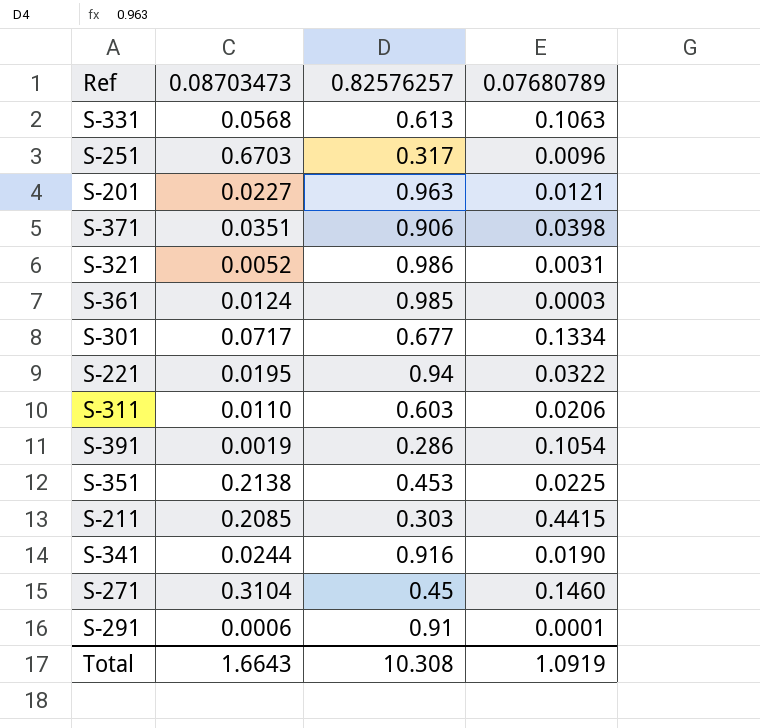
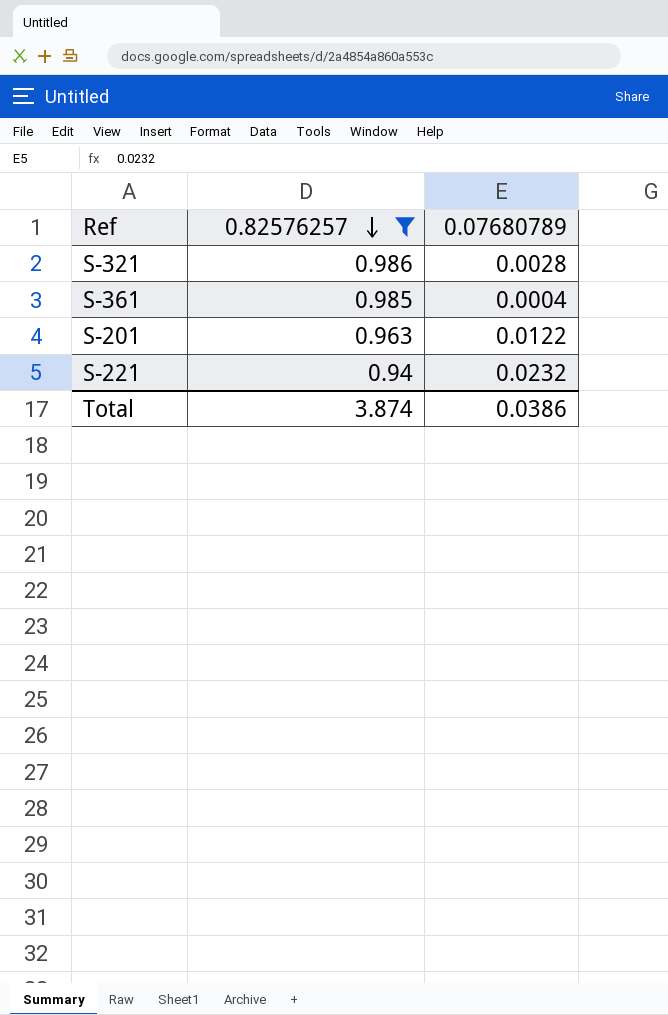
filter: none -> 0.82576257 >= 0.94
row order: none -> 0.82576257 descending
column 0.08703473 | position: 2 -> none
S-321 | 0.07680789: 0.0031 -> 0.0028
S-361 | 0.07680789: 0.0003 -> 0.0004
S-201 | 0.07680789: 0.0121 -> 0.0122
S-221 | 0.07680789: 0.0322 -> 0.0232
Total | 0.82576257: 10.308 -> 3.874
Total | 0.07680789: 1.0919 -> 0.0386

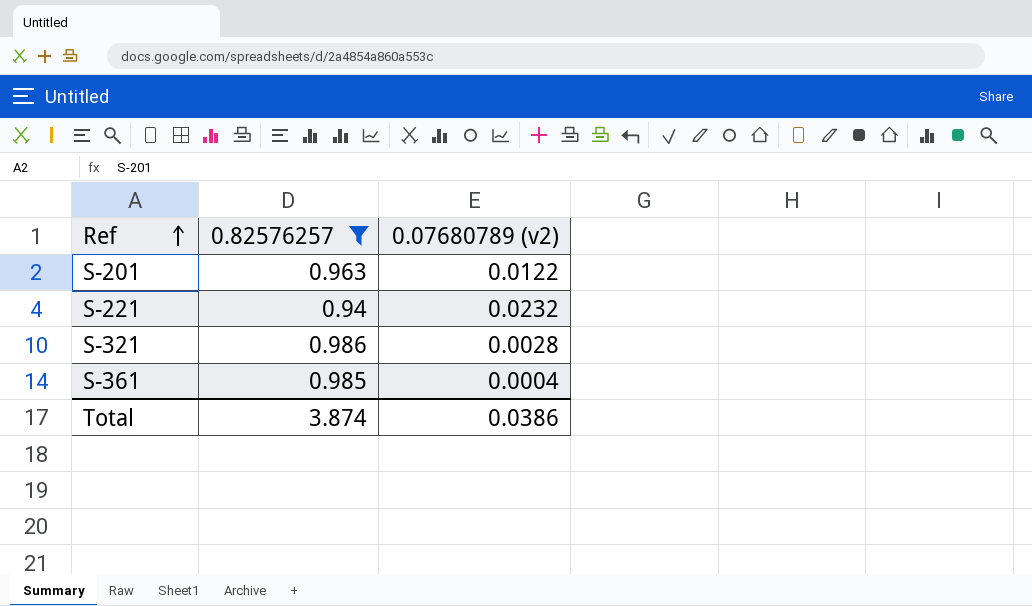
row order: 0.82576257 descending -> Ref ascending
column name: 0.07680789 -> 0.07680789 (v2)

